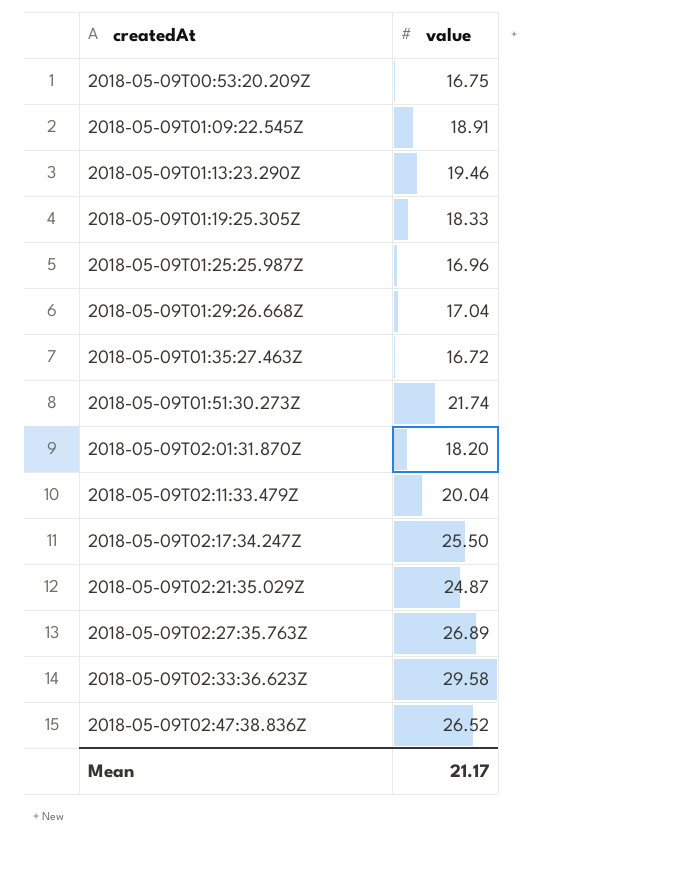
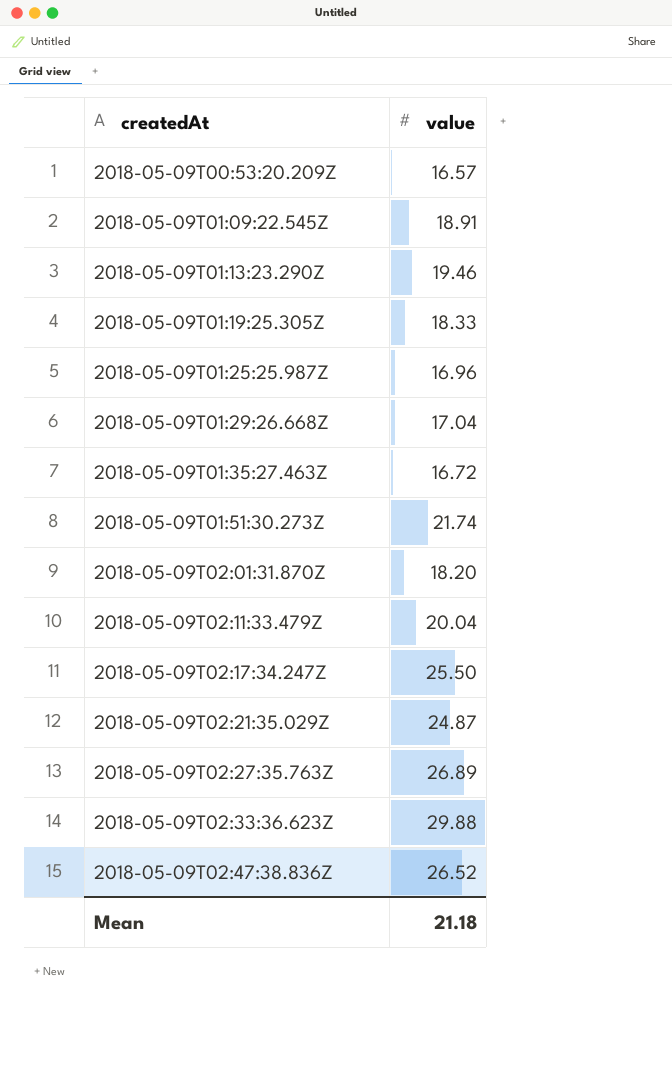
2018-05-09T00:53:20.209Z | value: 16.75 -> 16.57
2018-05-09T02:33:36.623Z | value: 29.58 -> 29.88
Mean | value: 21.17 -> 21.18

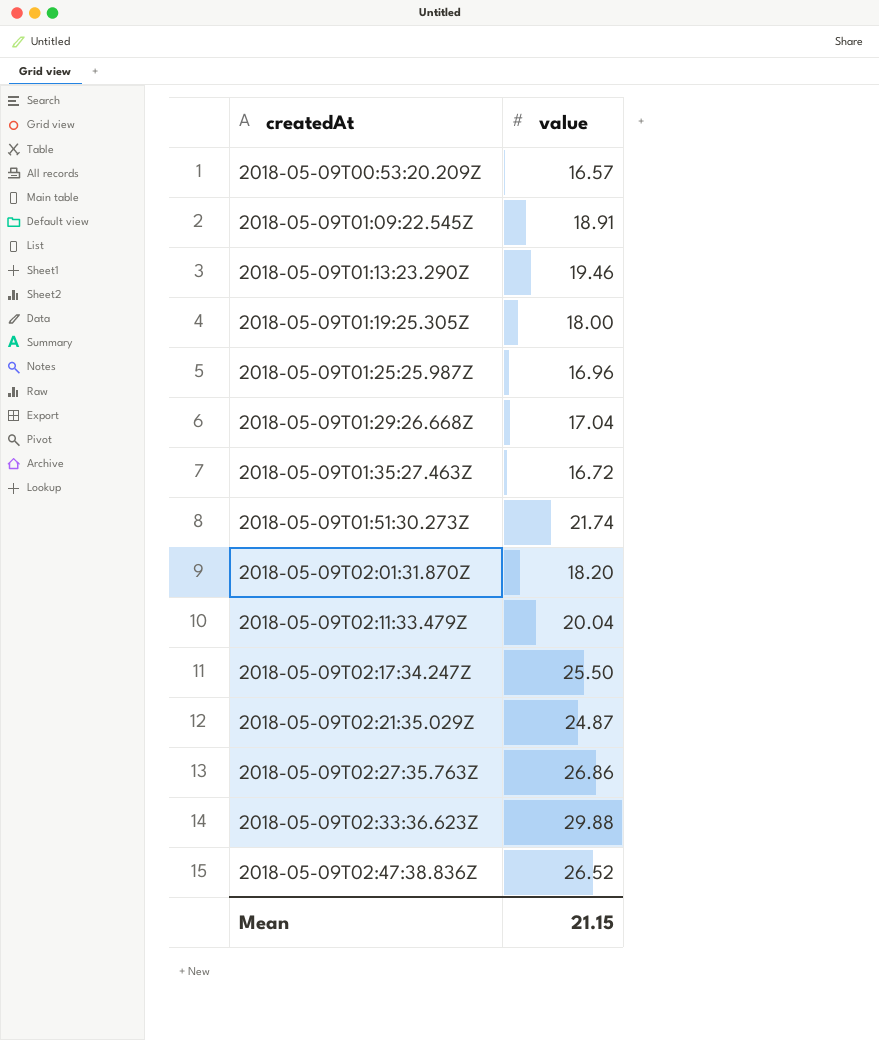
2018-05-09T01:19:25.305Z | value: 18.33 -> 18.00
2018-05-09T02:27:35.763Z | value: 26.89 -> 26.86
Mean | value: 21.18 -> 21.15

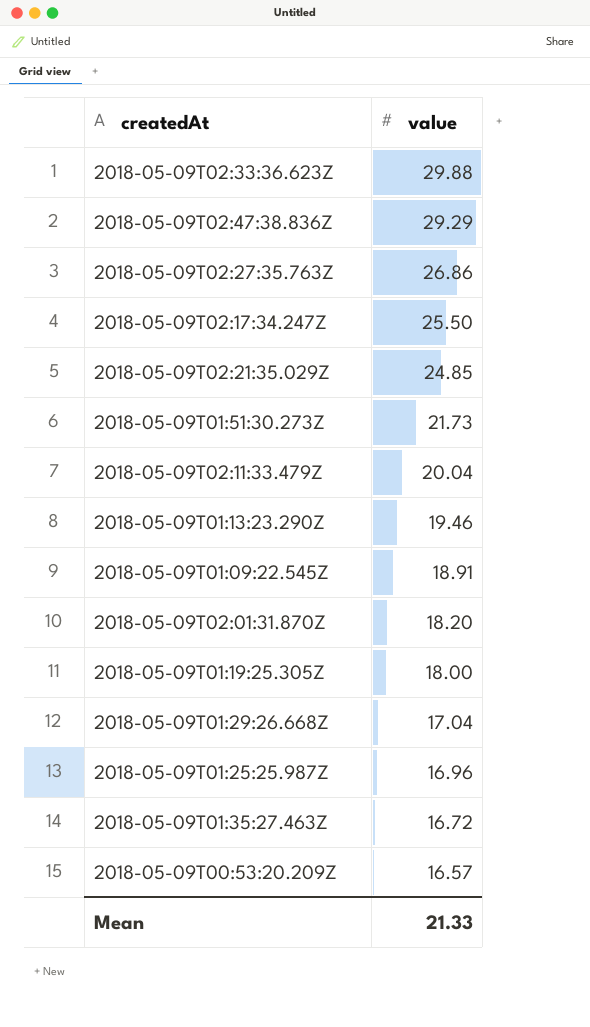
row order: createdAt ascending -> value descending
2018-05-09T02:47:38.836Z | value: 26.52 -> 29.29
2018-05-09T02:21:35.029Z | value: 24.87 -> 24.85
2018-05-09T01:51:30.273Z | value: 21.74 -> 21.73
Mean | value: 21.15 -> 21.33

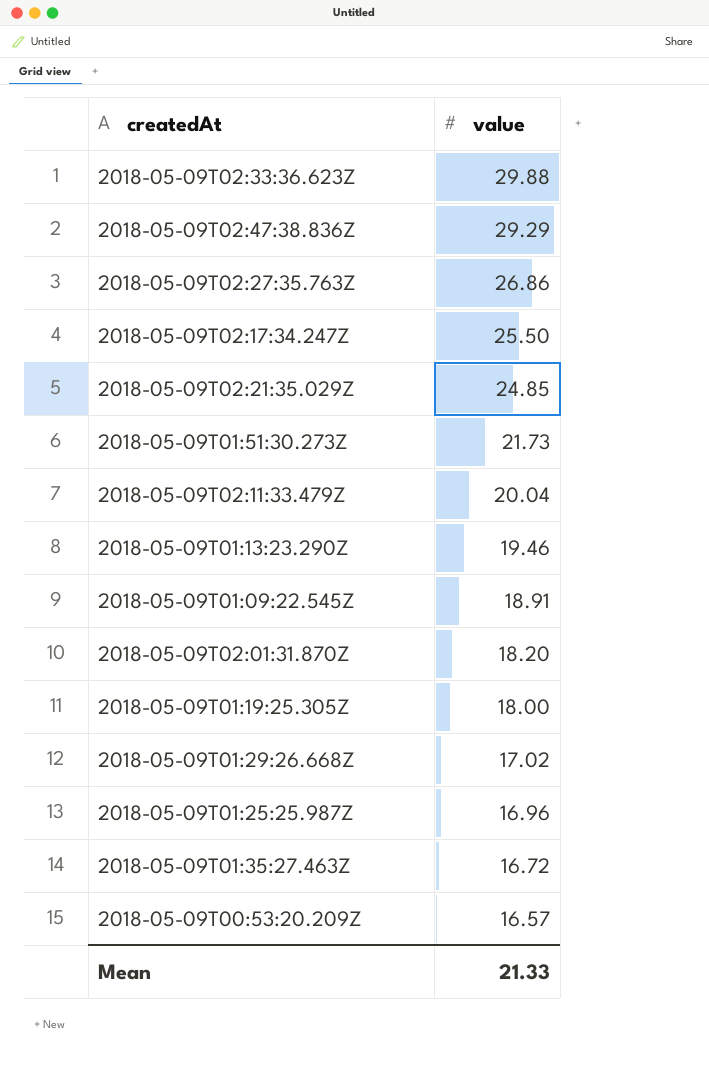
2018-05-09T01:29:26.668Z | value: 17.04 -> 17.02

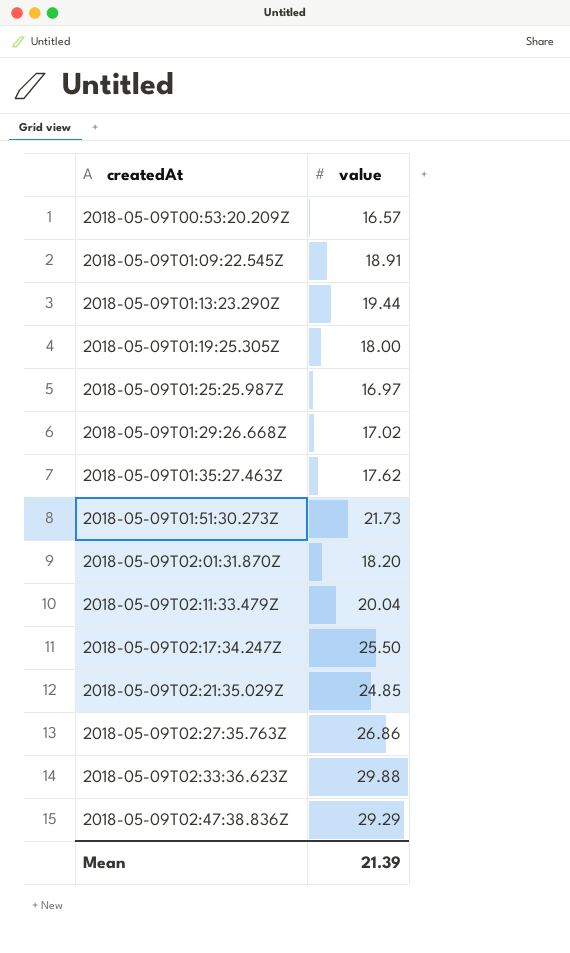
row order: value descending -> createdAt ascending
2018-05-09T01:13:23.290Z | value: 19.46 -> 19.44
2018-05-09T01:25:25.987Z | value: 16.96 -> 16.97
2018-05-09T01:35:27.463Z | value: 16.72 -> 17.62
Mean | value: 21.33 -> 21.39

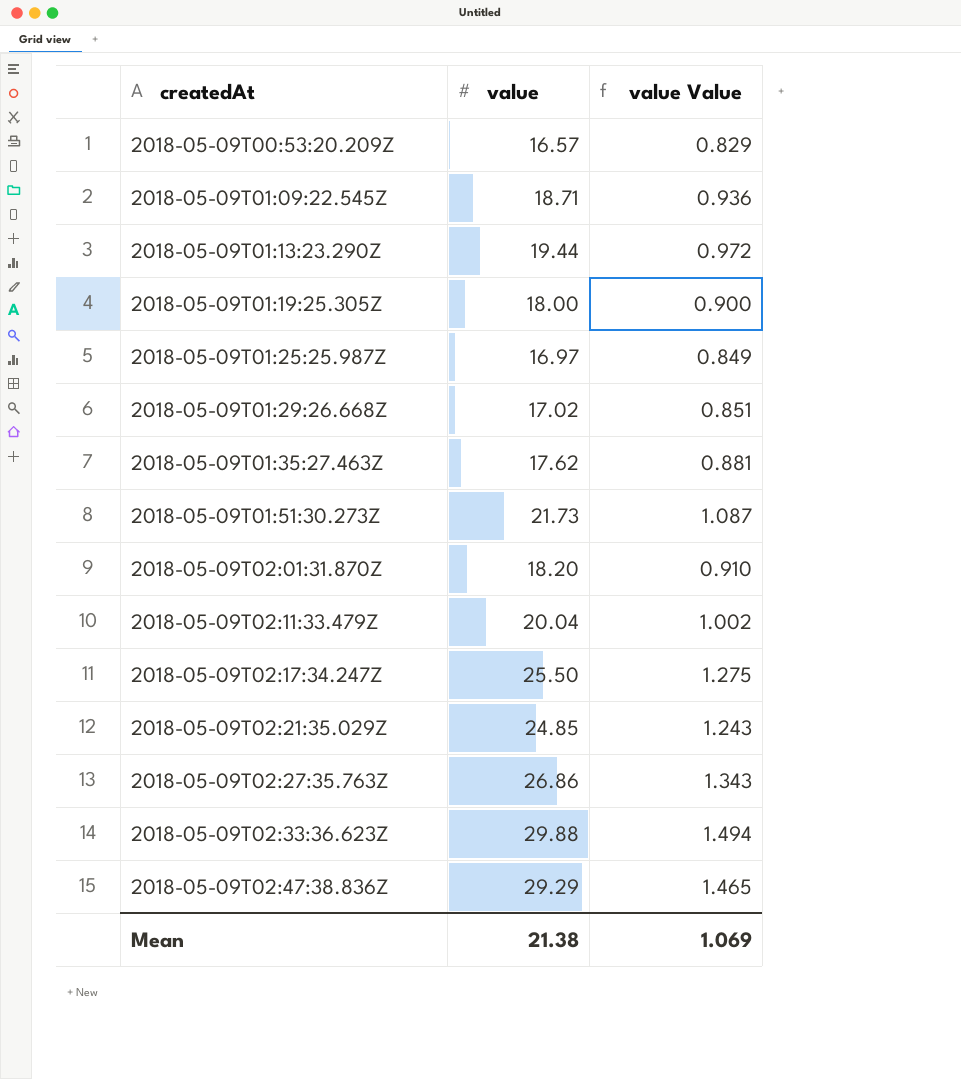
column value Value | formula: none -> [value] * 0.05
2018-05-09T01:09:22.545Z | value: 18.91 -> 18.71
Mean | value: 21.39 -> 21.38

